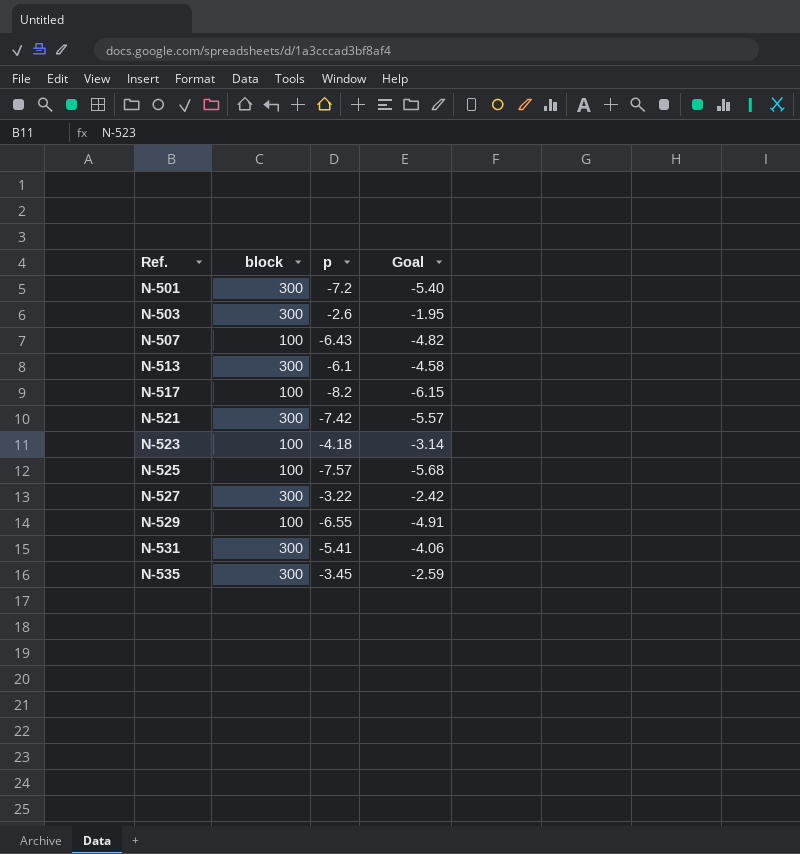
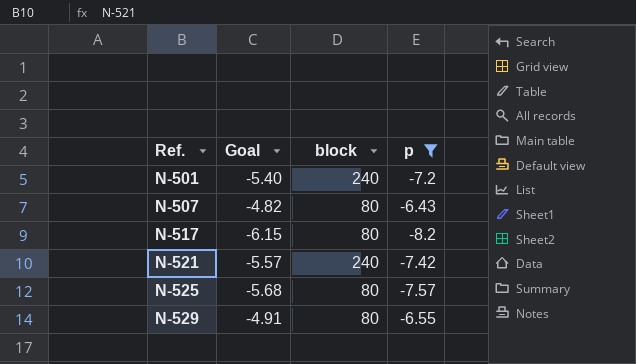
filter: none -> p <= -6.43
column Goal | position: 4 -> 2
N-501 | block: 300 -> 240
N-507 | block: 100 -> 80
N-517 | block: 100 -> 80
N-521 | block: 300 -> 240
N-525 | block: 100 -> 80
N-529 | block: 100 -> 80

